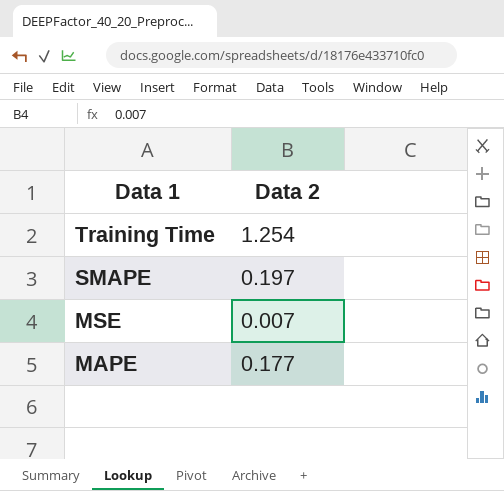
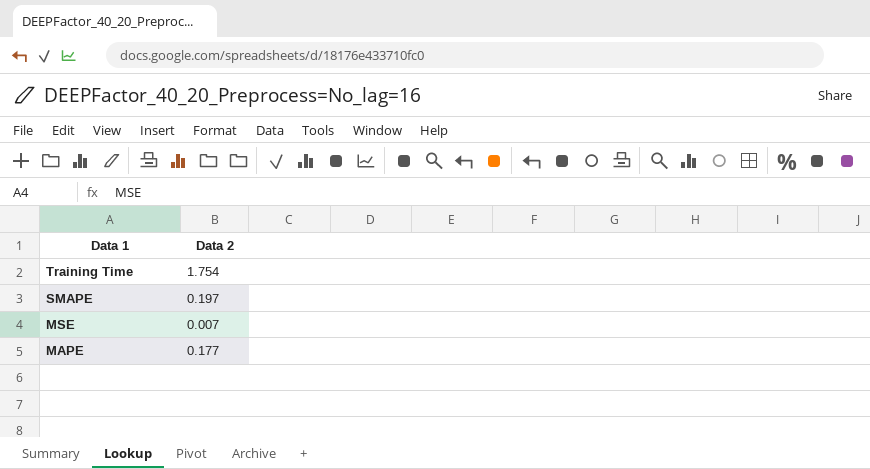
Training Time | Data 2: 1.254 -> 1.754

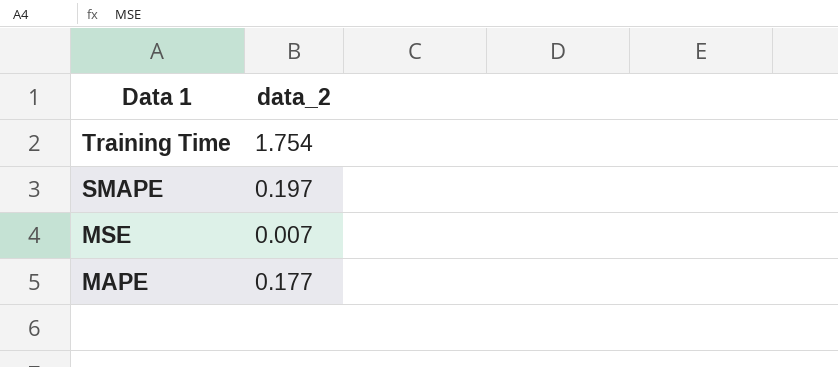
column name: Data 2 -> data_2

